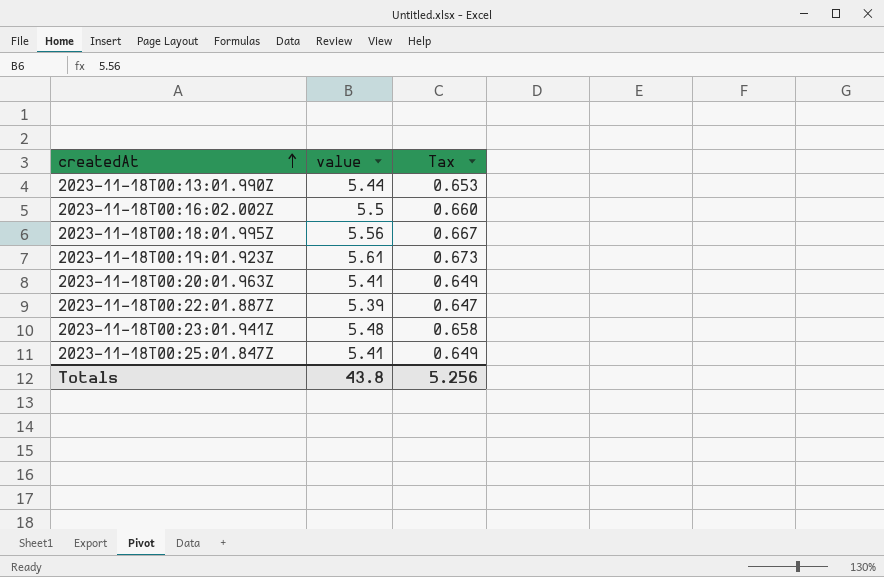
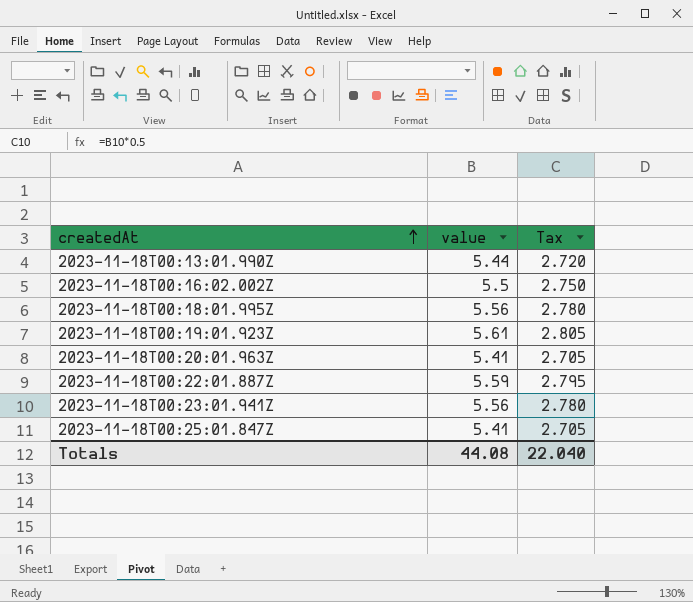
column Tax | formula: [value] * 0.12 -> [value] * 0.5
2023-11-18T00:22:01.887Z | value: 5.39 -> 5.59
2023-11-18T00:23:01.941Z | value: 5.48 -> 5.56
Totals | value: 43.8 -> 44.08
Totals | Tax: 5.256 -> 22.040

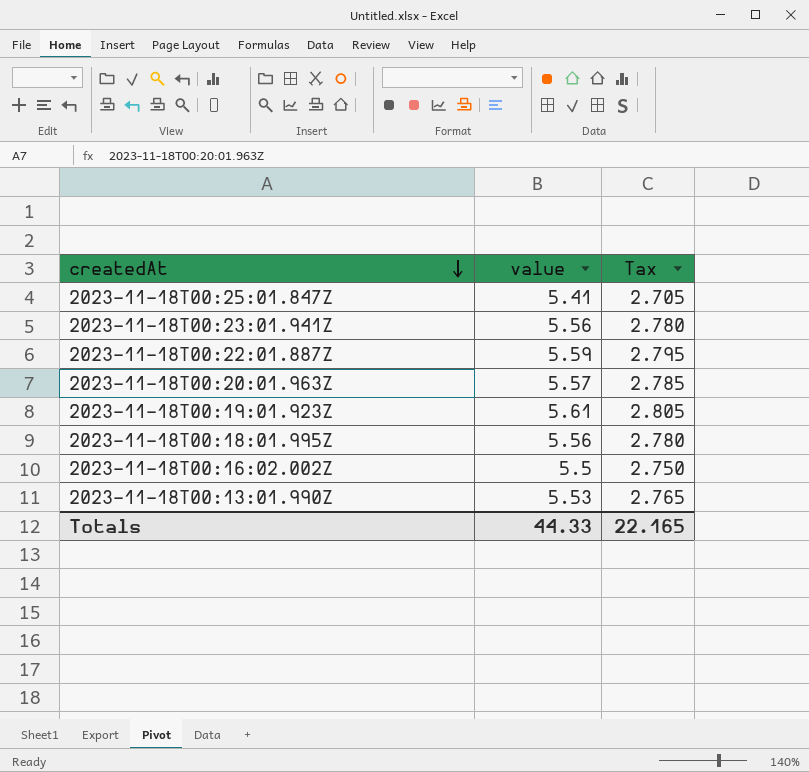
row order: createdAt ascending -> createdAt descending
2023-11-18T00:20:01.963Z | value: 5.41 -> 5.57
2023-11-18T00:20:01.963Z | Tax: 2.705 -> 2.785
2023-11-18T00:13:01.990Z | value: 5.44 -> 5.53
2023-11-18T00:13:01.990Z | Tax: 2.720 -> 2.765
Totals | value: 44.08 -> 44.33
Totals | Tax: 22.040 -> 22.165

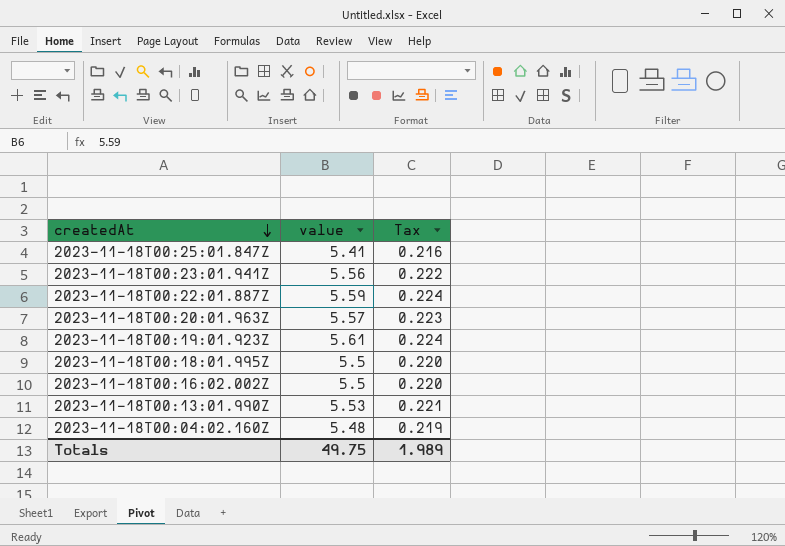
column Tax | formula: [value] * 0.5 -> [value] * 0.04
2023-11-18T00:18:01.995Z | value: 5.56 -> 5.5
row 2023-11-18T00:04:02.160Z: none -> 5.48 | 0.219
Totals | value: 44.33 -> 49.75
Totals | Tax: 22.165 -> 1.989

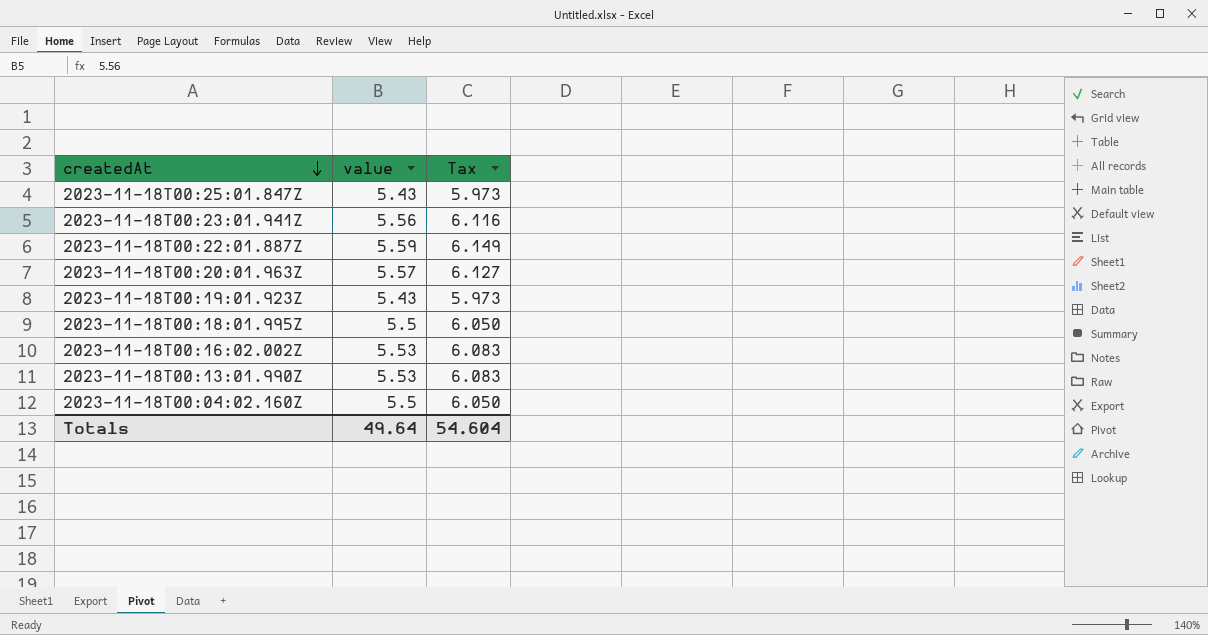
column Tax | formula: [value] * 0.04 -> [value] * 1.1
2023-11-18T00:25:01.847Z | value: 5.41 -> 5.43
2023-11-18T00:19:01.923Z | value: 5.61 -> 5.43
2023-11-18T00:16:02.002Z | value: 5.5 -> 5.53
2023-11-18T00:04:02.160Z | value: 5.48 -> 5.5
Totals | value: 49.75 -> 49.64
Totals | Tax: 1.989 -> 54.604

